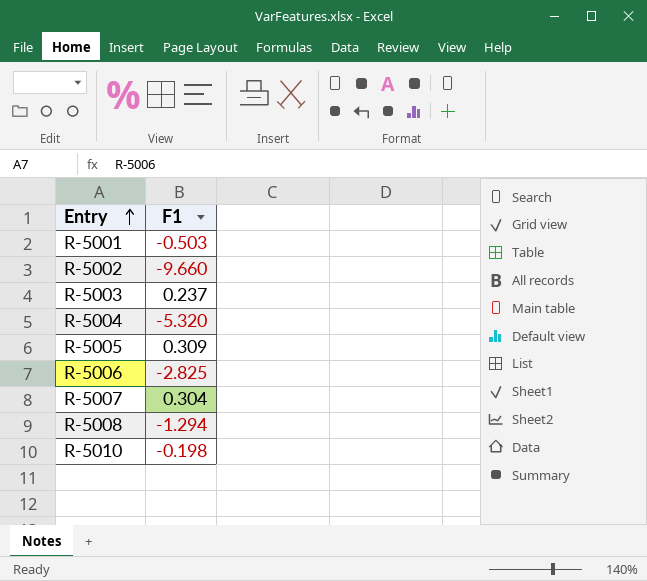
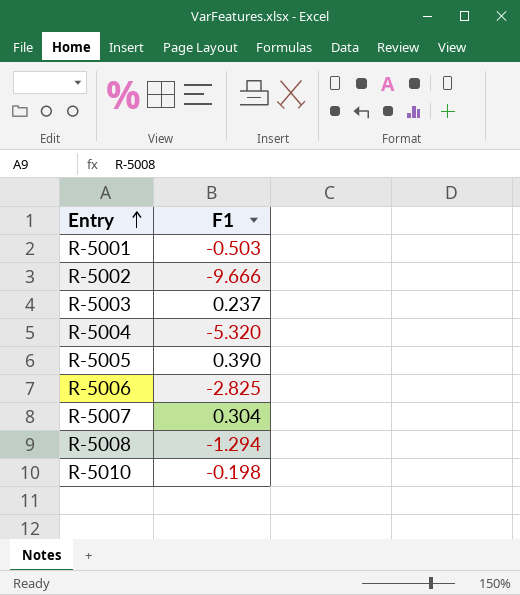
R-5002 | F1: -9.660 -> -9.666
R-5005 | F1: 0.309 -> 0.390

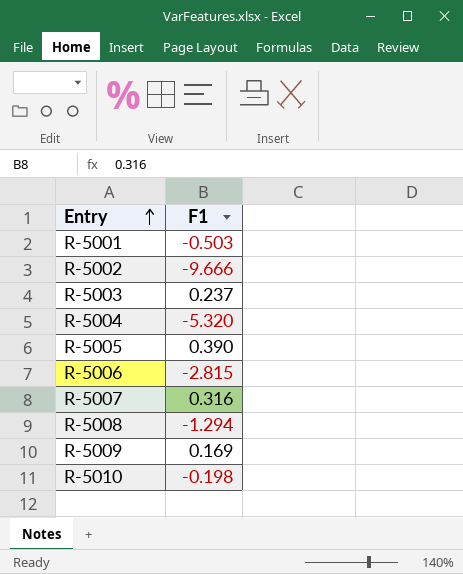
R-5006 | F1: -2.825 -> -2.815
R-5007 | F1: 0.304 -> 0.316
row R-5009: none -> 0.169

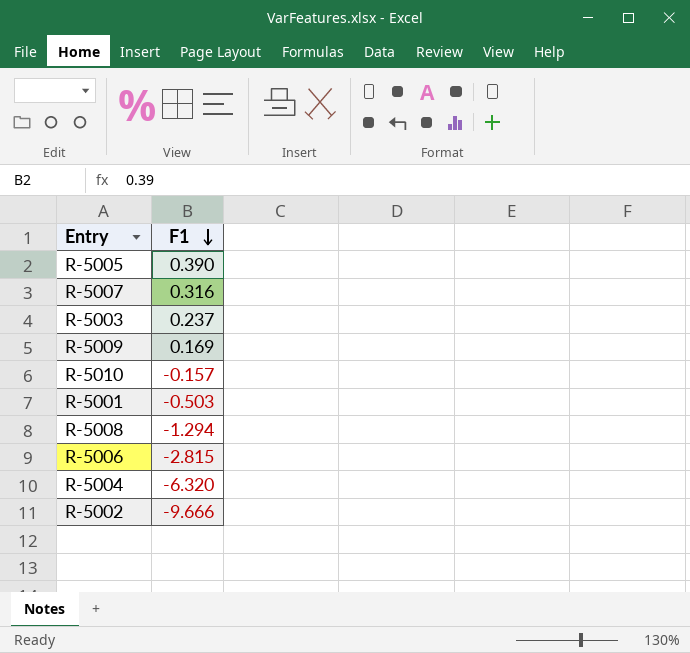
row order: Entry ascending -> F1 descending
R-5010 | F1: -0.198 -> -0.157
R-5004 | F1: -5.320 -> -6.320

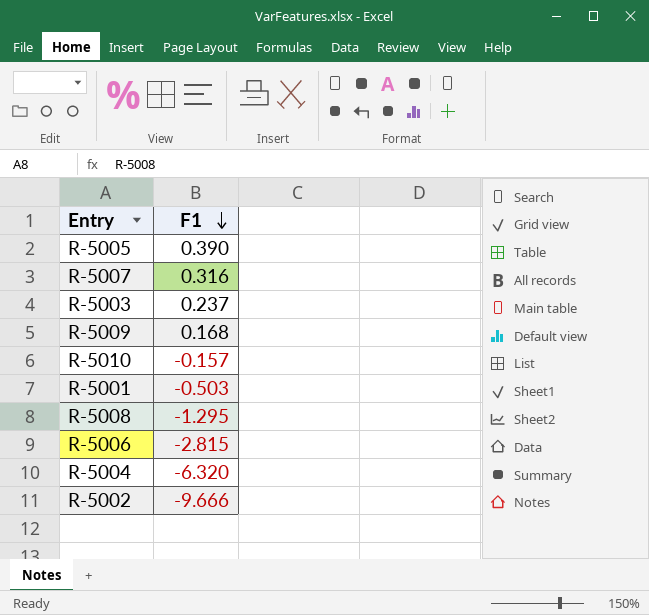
R-5009 | F1: 0.169 -> 0.168
R-5008 | F1: -1.294 -> -1.295

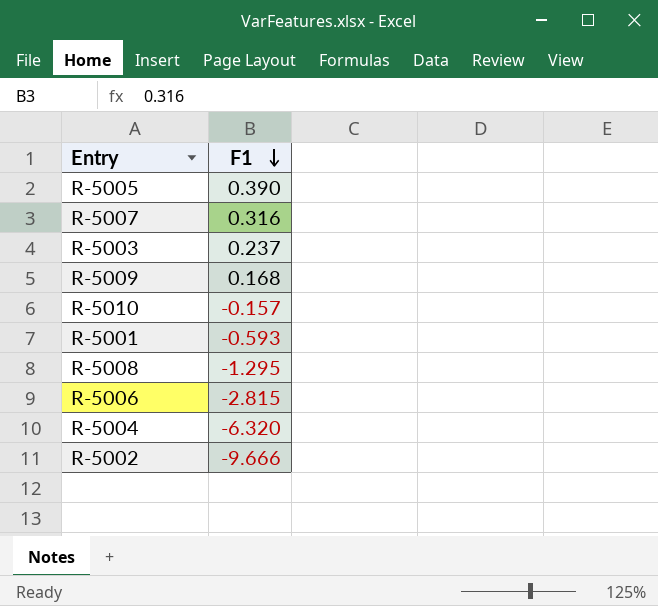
R-5001 | F1: -0.503 -> -0.593

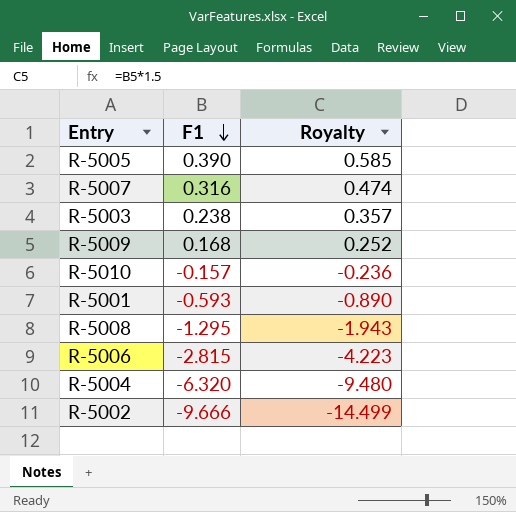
column Royalty | formula: none -> [F1] * 1.5
R-5003 | F1: 0.237 -> 0.238

